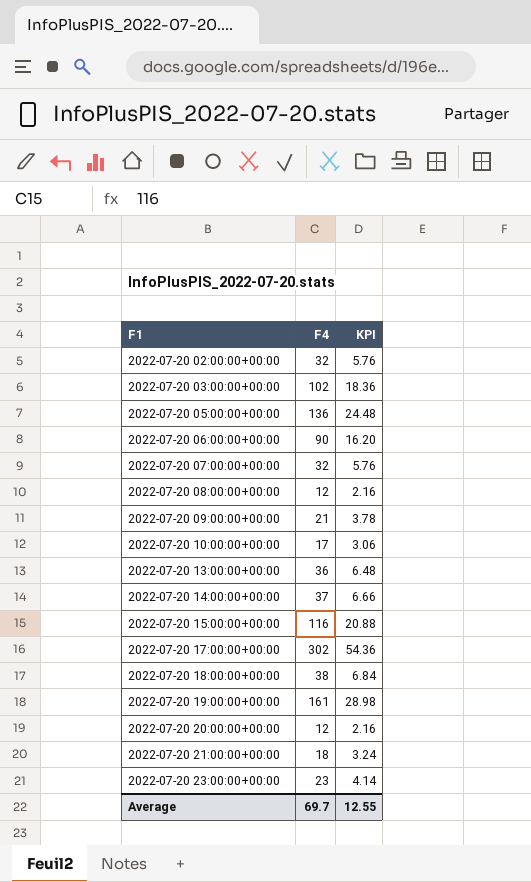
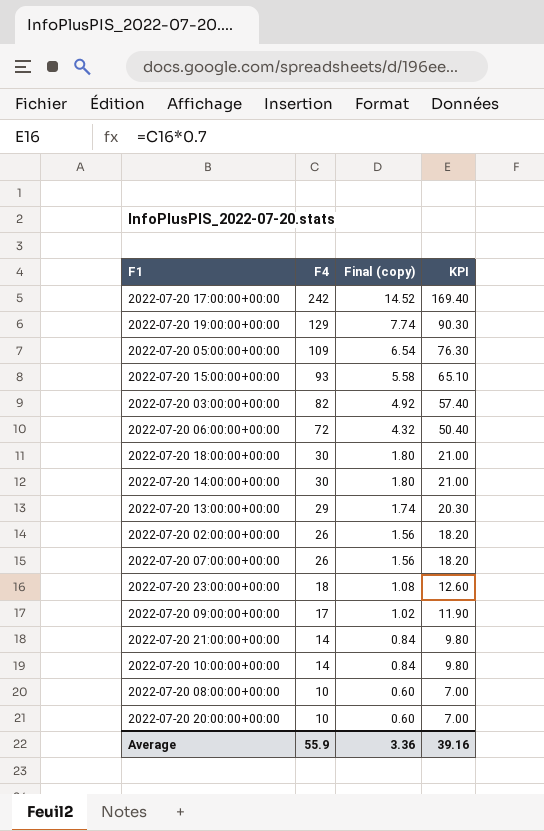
row order: F1 ascending -> F4 descending
column Final (copy) | formula: none -> [F4] * 0.06
column KPI | formula: [F4] * 0.18 -> [F4] * 0.7
2022-07-20 17:00:00+00:00 | F4: 302 -> 242
2022-07-20 19:00:00+00:00 | F4: 161 -> 129
2022-07-20 05:00:00+00:00 | F4: 136 -> 109
2022-07-20 15:00:00+00:00 | F4: 116 -> 93
2022-07-20 03:00:00+00:00 | F4: 102 -> 82
2022-07-20 06:00:00+00:00 | F4: 90 -> 72
2022-07-20 18:00:00+00:00 | F4: 38 -> 30
2022-07-20 14:00:00+00:00 | F4: 37 -> 30
2022-07-20 13:00:00+00:00 | F4: 36 -> 29
2022-07-20 02:00:00+00:00 | F4: 32 -> 26
2022-07-20 07:00:00+00:00 | F4: 32 -> 26
2022-07-20 23:00:00+00:00 | F4: 23 -> 18
2022-07-20 09:00:00+00:00 | F4: 21 -> 17
2022-07-20 21:00:00+00:00 | F4: 18 -> 14
2022-07-20 10:00:00+00:00 | F4: 17 -> 14
2022-07-20 08:00:00+00:00 | F4: 12 -> 10
2022-07-20 20:00:00+00:00 | F4: 12 -> 10
Average | F4: 69.7 -> 55.9
Average | KPI: 12.55 -> 39.16

